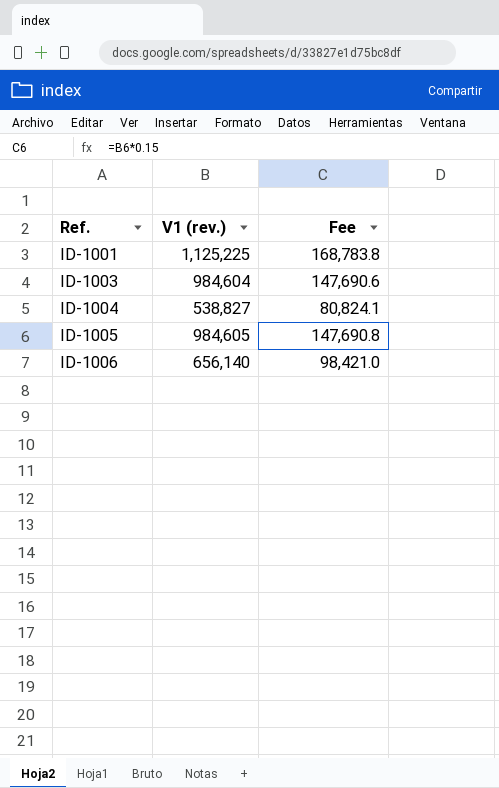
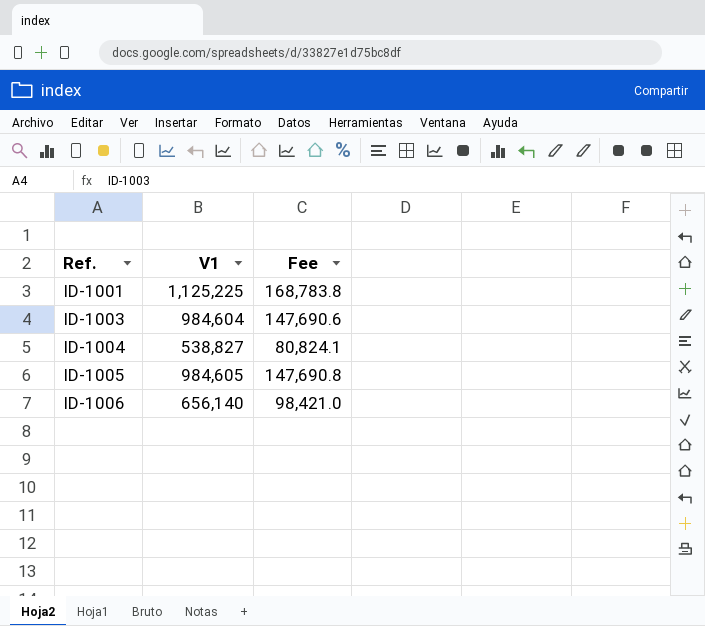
column name: V1 (rev.) -> V1

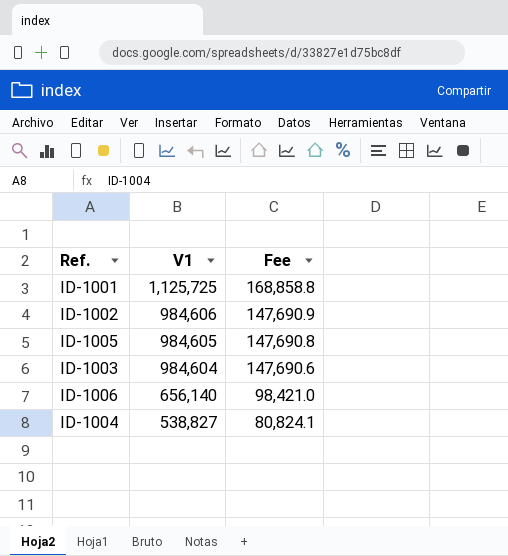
row order: Ref. ascending -> V1 descending
ID-1001 | V1: 1,125,225 -> 1,125,725
ID-1001 | Fee: 168,783.8 -> 168,858.8
row ID-1002: none -> 984,606 | 147,690.9

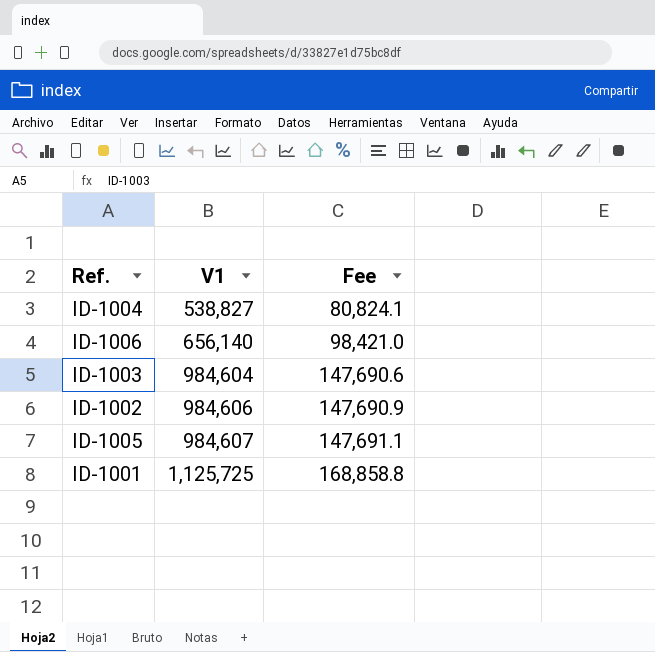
row order: V1 descending -> V1 ascending
ID-1005 | V1: 984,605 -> 984,607
ID-1005 | Fee: 147,690.8 -> 147,691.1

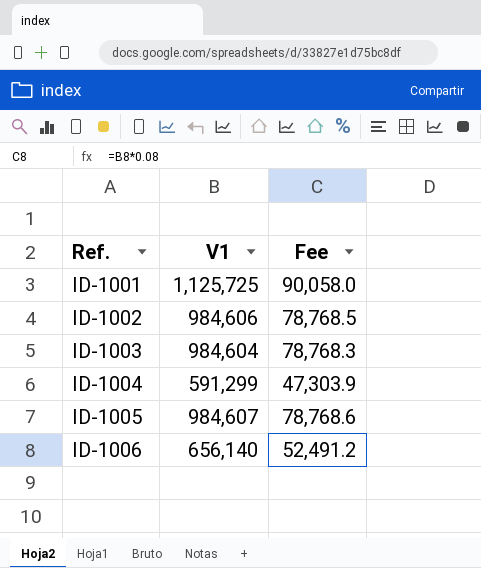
row order: V1 ascending -> Ref. ascending
column Fee | formula: [V1] * 0.15 -> [V1] * 0.08
ID-1004 | V1: 538,827 -> 591,299

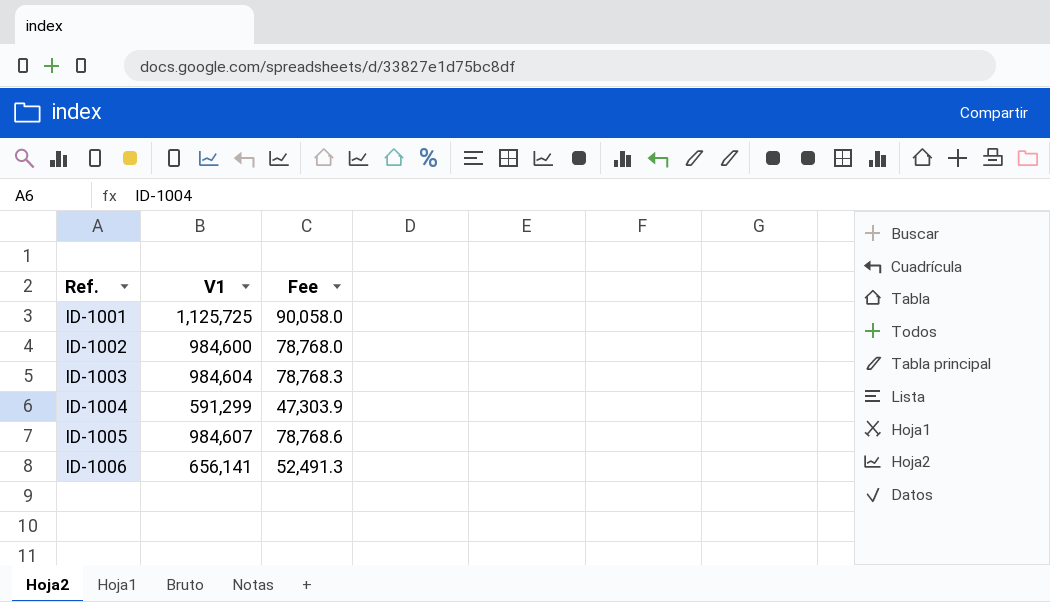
ID-1002 | V1: 984,606 -> 984,600
ID-1002 | Fee: 78,768.5 -> 78,768.0
ID-1006 | V1: 656,140 -> 656,141
ID-1006 | Fee: 52,491.2 -> 52,491.3

